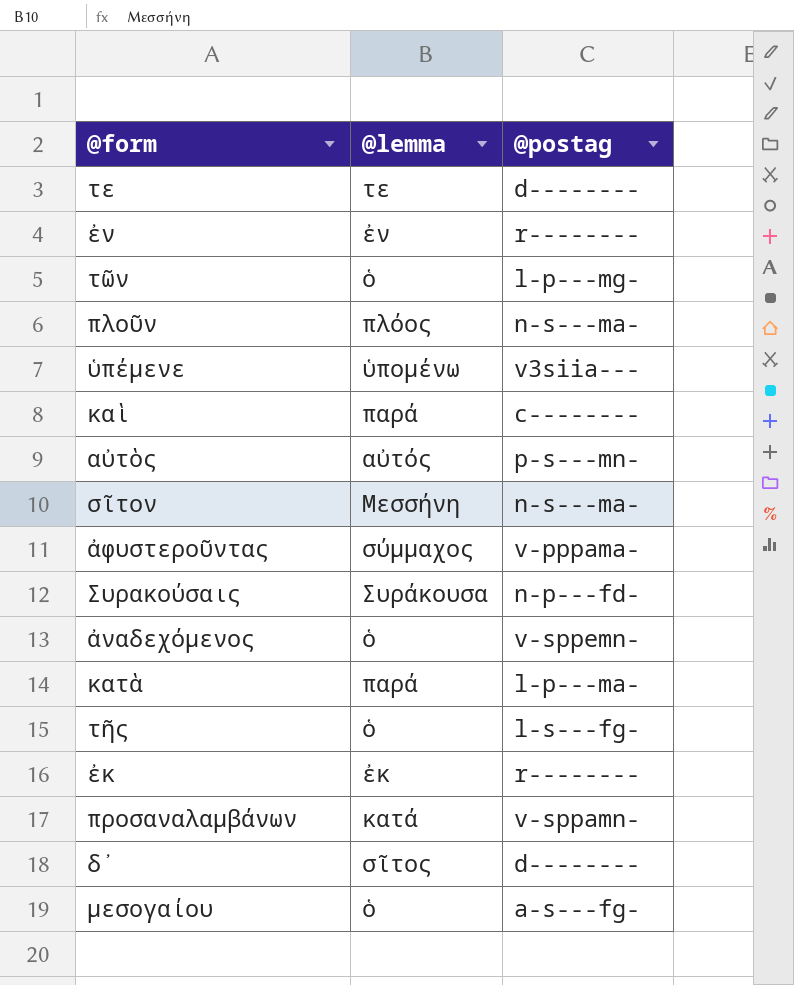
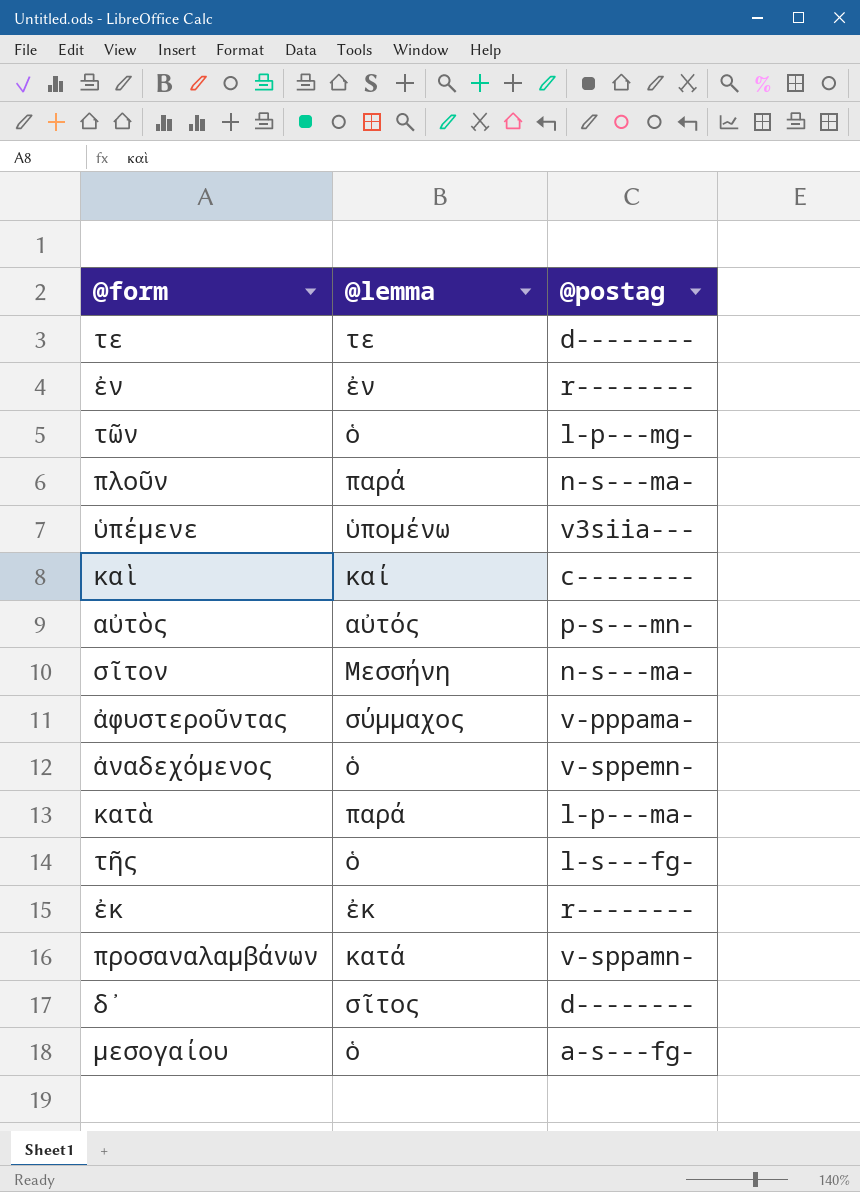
row Συρακούσαις: Συράκουσα | n-p---fd- -> none
πλοῦν | @lemma: πλόος -> παρά
καὶ | @lemma: παρά -> καί

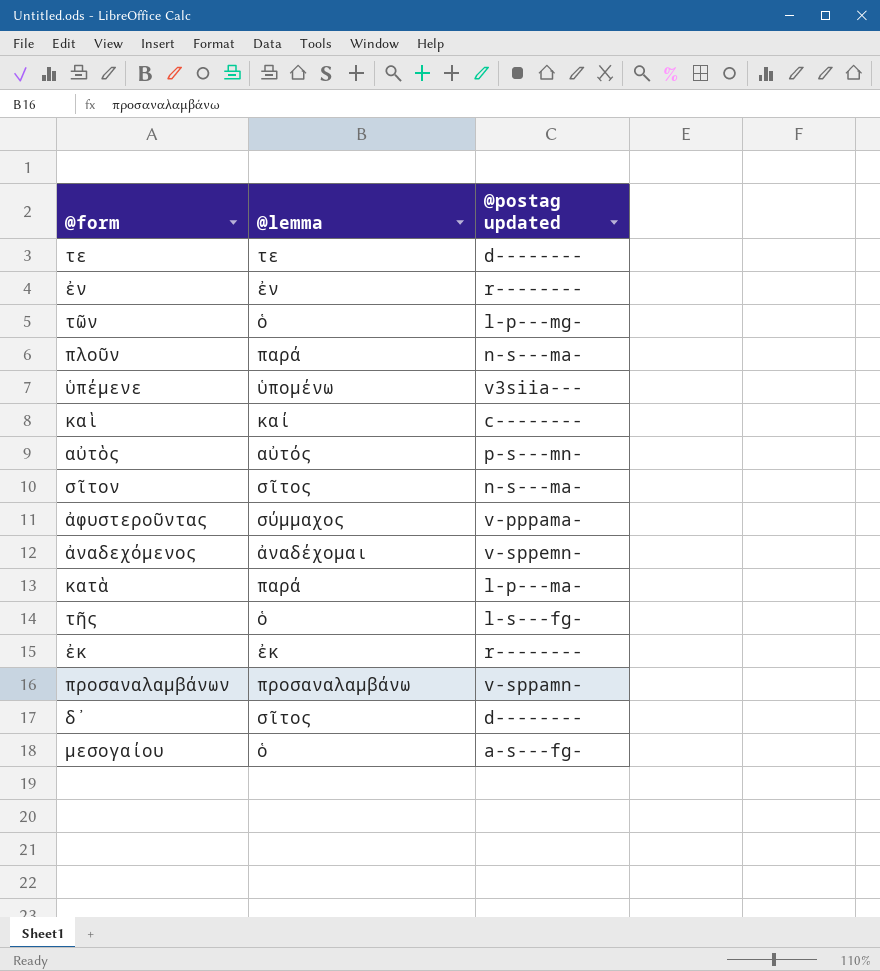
column name: @postag -> @postag updated
σῖτον | @lemma: Μεσσήνη -> σῖτος
ἀναδεχόμενος | @lemma: ὁ -> ἀναδέχομαι
προσαναλαμβάνων | @lemma: κατά -> προσαναλαμβάνω

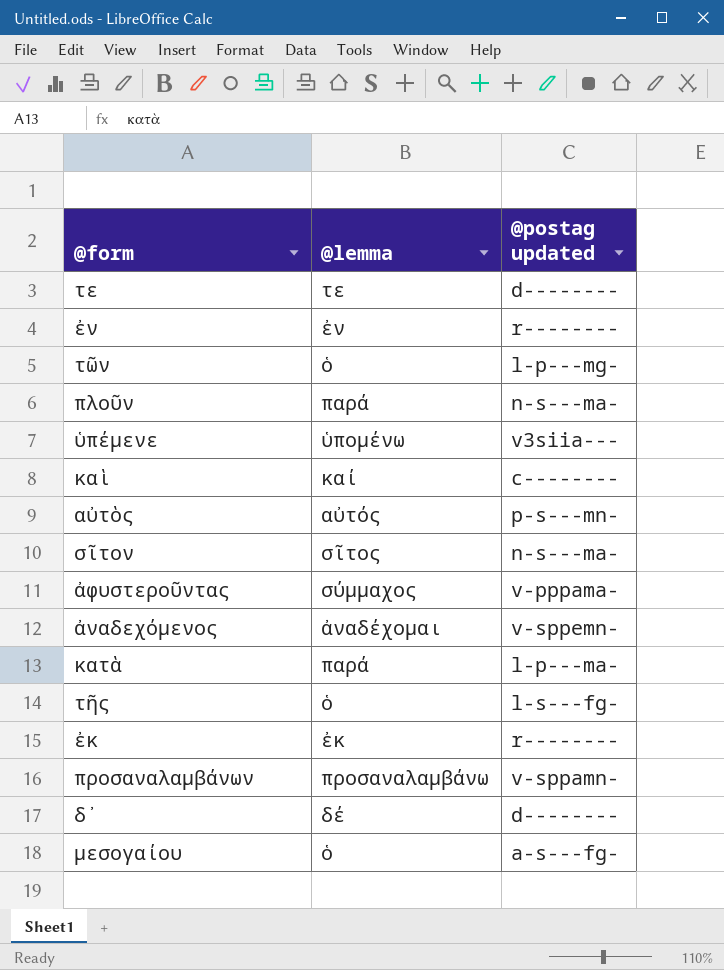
δ᾽ | @lemma: σῖτος -> δέ

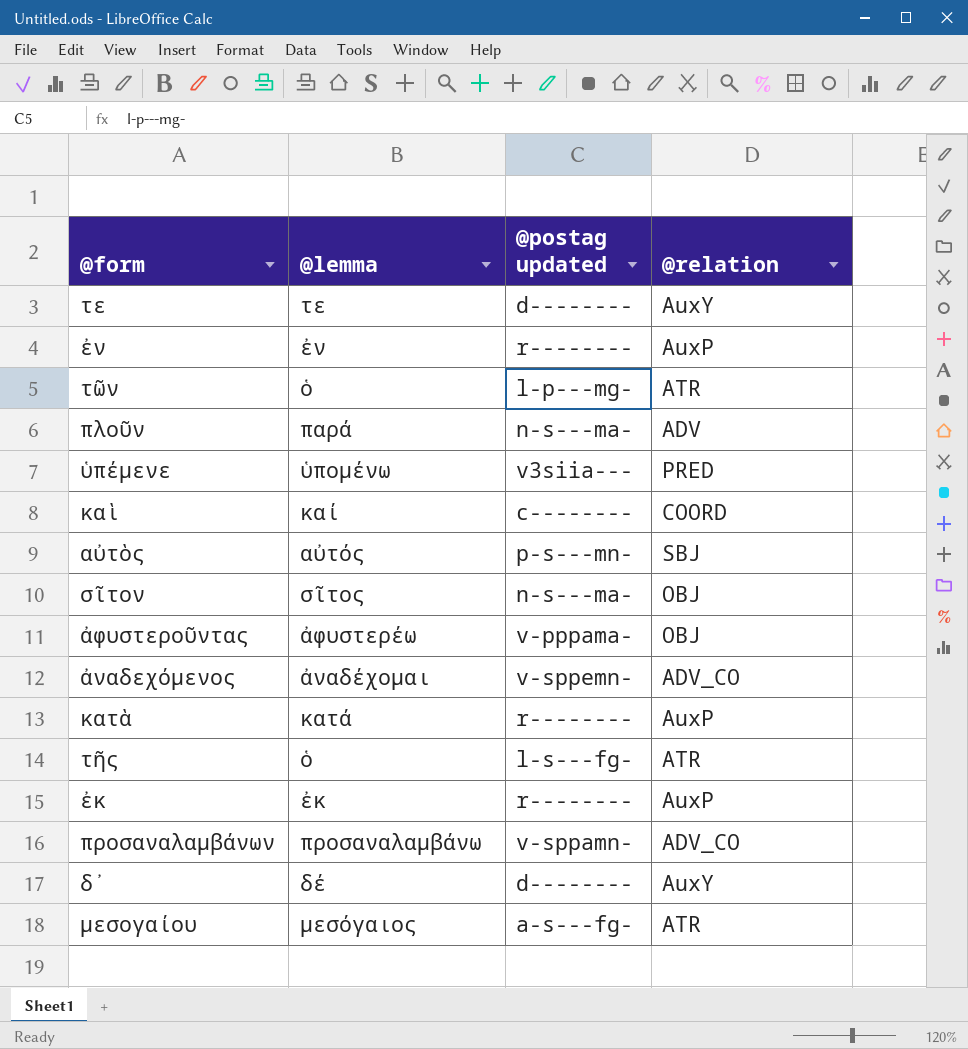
column @relation | position: none -> 4
ἀφυστεροῦντας | @lemma: σύμμαχος -> ἀφυστερέω
κατὰ | @lemma: παρά -> κατά
κατὰ | @postag updated: l-p---ma- -> r--------
μεσογαίου | @lemma: ὁ -> μεσόγαιος

